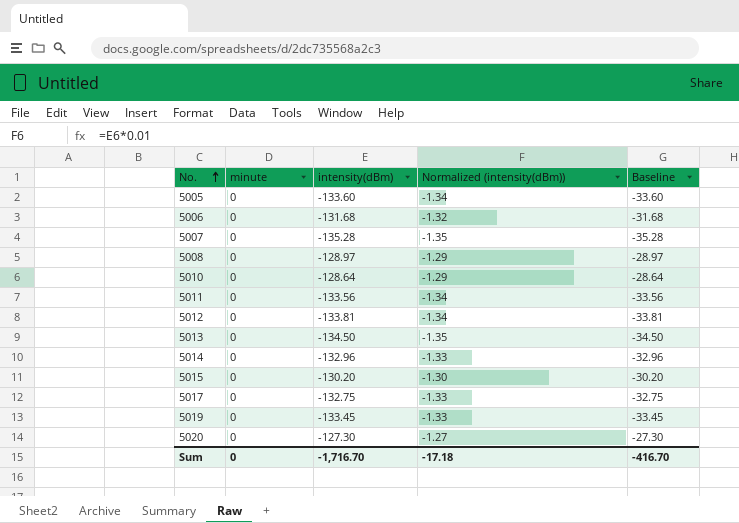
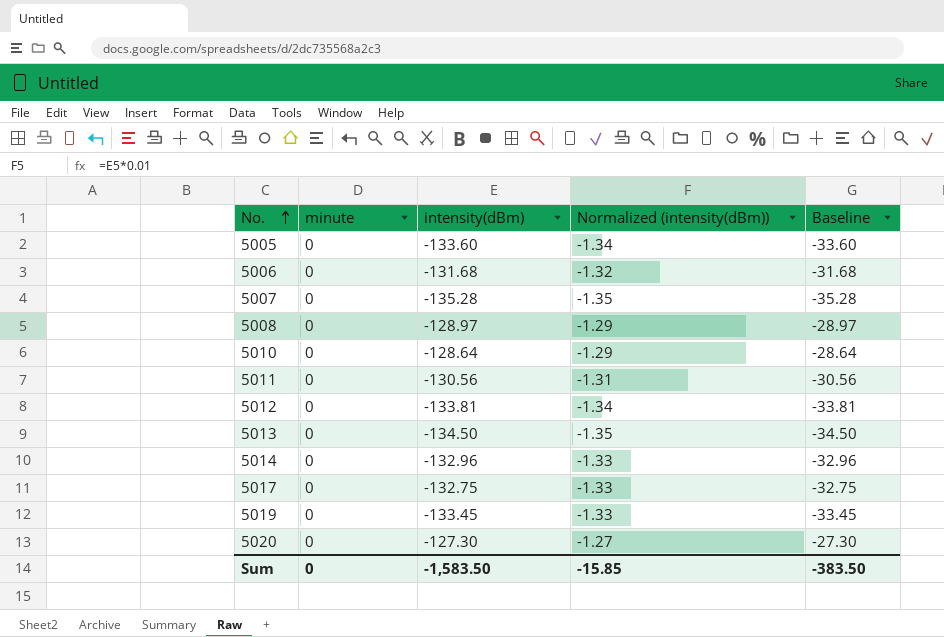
row 5015: 0 | -130.20 | -1.30 | -30.20 -> none
5011 | intensity(dBm): -133.56 -> -130.56
5011 | Normalized (intensity(dBm)): -1.34 -> -1.31
5011 | Baseline: -33.56 -> -30.56
Sum | intensity(dBm): -1,716.70 -> -1,583.50
Sum | Normalized (intensity(dBm)): -17.18 -> -15.85
Sum | Baseline: -416.70 -> -383.50

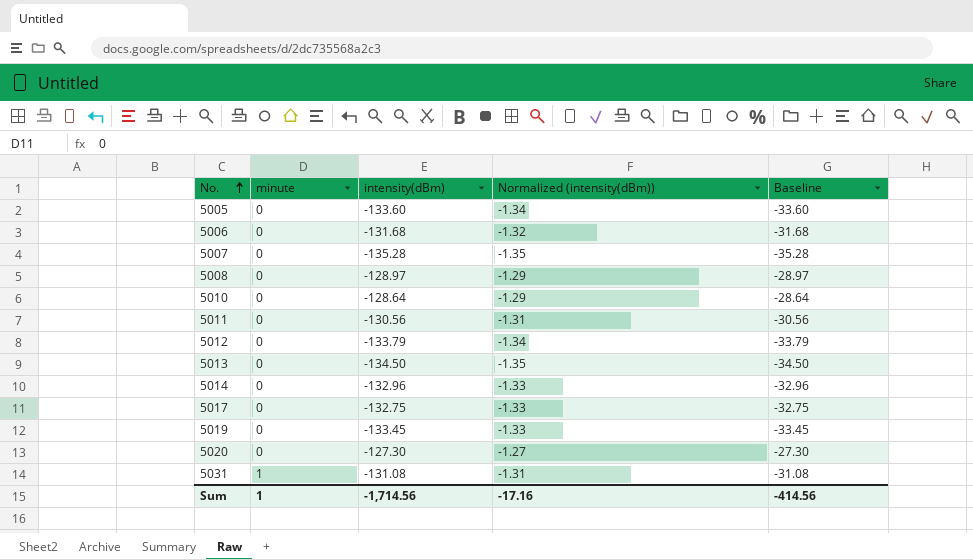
5012 | intensity(dBm): -133.81 -> -133.79
5012 | Baseline: -33.81 -> -33.79
row 5031: none -> 1 | -131.08 | -1.31 | -31.08
Sum | minute: 0 -> 1
Sum | intensity(dBm): -1,583.50 -> -1,714.56
Sum | Normalized (intensity(dBm)): -15.85 -> -17.16
Sum | Baseline: -383.50 -> -414.56

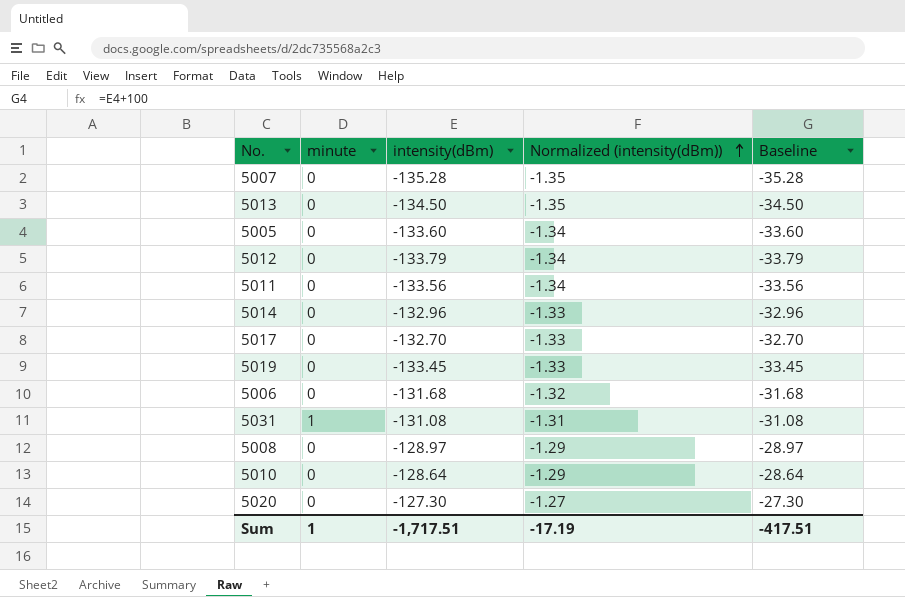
row order: No. ascending -> Normalized (intensity(dBm)) ascending
5011 | intensity(dBm): -130.56 -> -133.56
5011 | Normalized (intensity(dBm)): -1.31 -> -1.34
5011 | Baseline: -30.56 -> -33.56
5017 | intensity(dBm): -132.75 -> -132.70
5017 | Baseline: -32.75 -> -32.70
Sum | intensity(dBm): -1,714.56 -> -1,717.51
Sum | Normalized (intensity(dBm)): -17.16 -> -17.19
Sum | Baseline: -414.56 -> -417.51

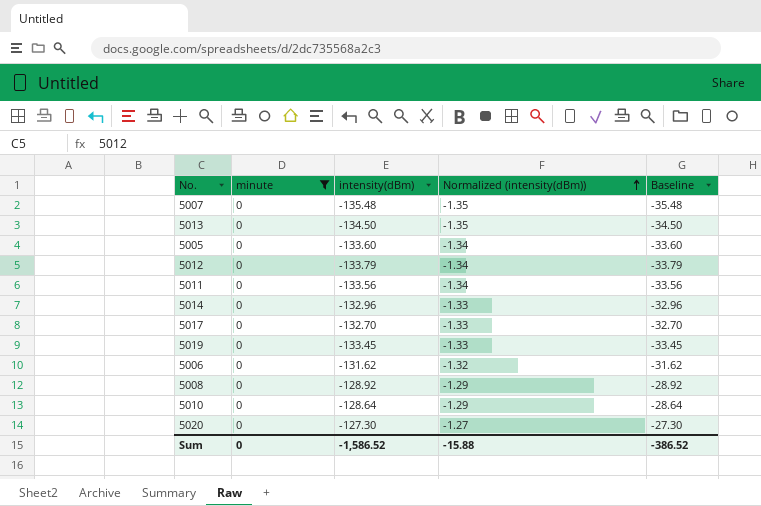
filter: none -> minute = 0
5007 | intensity(dBm): -135.28 -> -135.48
5007 | Baseline: -35.28 -> -35.48
5006 | intensity(dBm): -131.68 -> -131.62
5006 | Baseline: -31.68 -> -31.62
5008 | intensity(dBm): -128.97 -> -128.92
5008 | Baseline: -28.97 -> -28.92
Sum | minute: 1 -> 0
Sum | intensity(dBm): -1,717.51 -> -1,586.52
Sum | Normalized (intensity(dBm)): -17.19 -> -15.88
Sum | Baseline: -417.51 -> -386.52

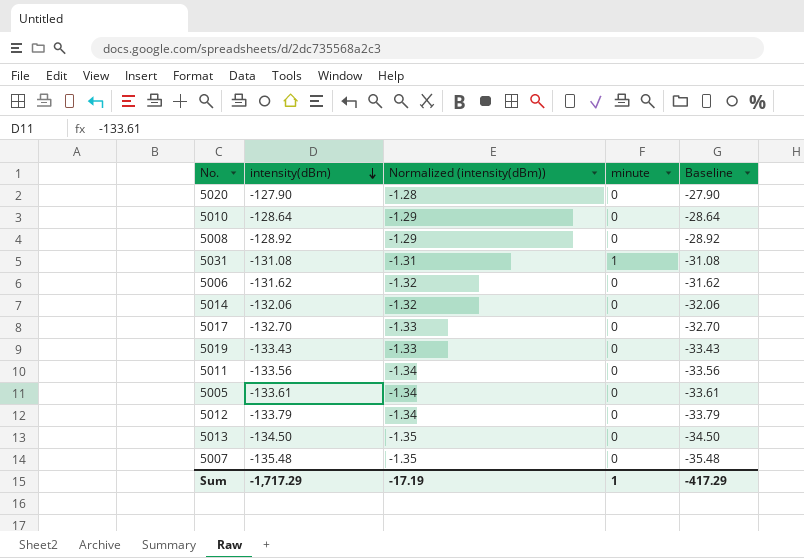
filter: minute = 0 -> none
row order: Normalized (intensity(dBm)) ascending -> intensity(dBm) descending
column minute | position: 2 -> 4
5020 | intensity(dBm): -127.30 -> -127.90
5020 | Normalized (intensity(dBm)): -1.27 -> -1.28
5020 | Baseline: -27.30 -> -27.90
5014 | intensity(dBm): -132.96 -> -132.06
5014 | Normalized (intensity(dBm)): -1.33 -> -1.32
5014 | Baseline: -32.96 -> -32.06
5019 | intensity(dBm): -133.45 -> -133.43
5019 | Baseline: -33.45 -> -33.43
5005 | intensity(dBm): -133.60 -> -133.61
5005 | Baseline: -33.60 -> -33.61
Sum | intensity(dBm): -1,586.52 -> -1,717.29
Sum | Normalized (intensity(dBm)): -15.88 -> -17.19
Sum | minute: 0 -> 1
Sum | Baseline: -386.52 -> -417.29

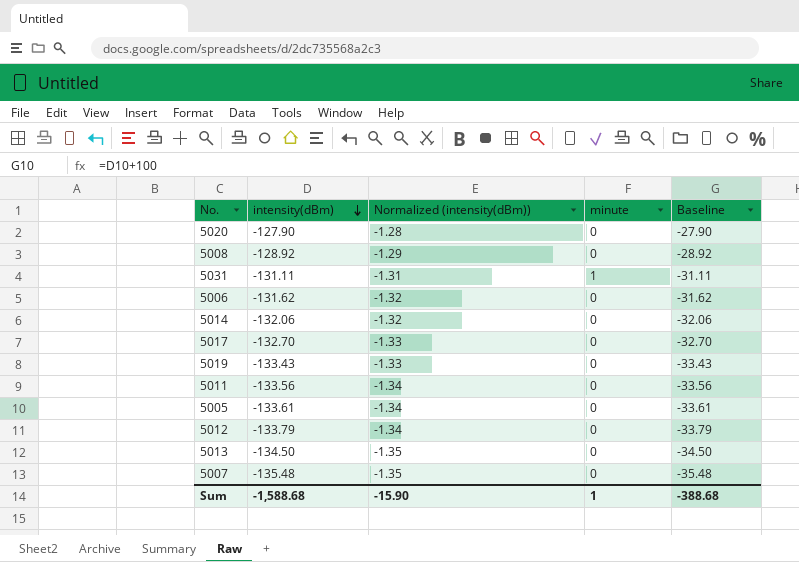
row 5010: -128.64 | -1.29 | 0 | -28.64 -> none
5031 | intensity(dBm): -131.08 -> -131.11
5031 | Baseline: -31.08 -> -31.11
Sum | intensity(dBm): -1,717.29 -> -1,588.68
Sum | Normalized (intensity(dBm)): -17.19 -> -15.90
Sum | Baseline: -417.29 -> -388.68

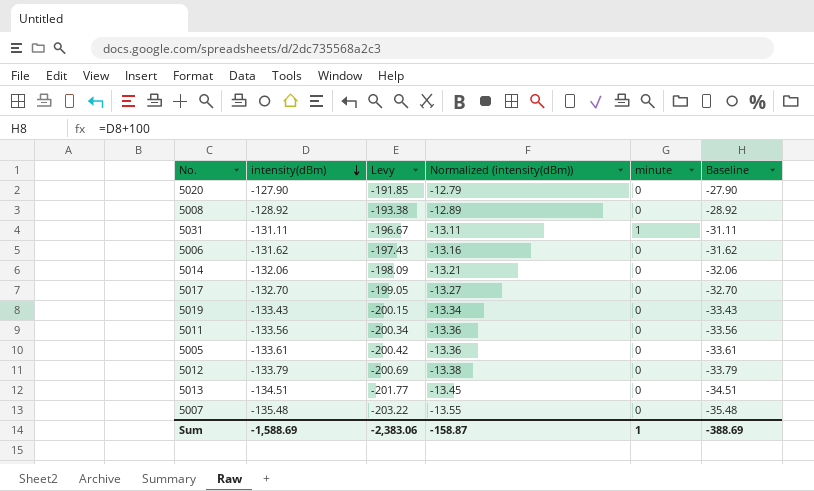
column Levy | formula: none -> [intensity(dBm)] * 1.5
column Normalized (intensity(dBm)) | formula: [intensity(dBm)] * 0.01 -> [intensity(dBm)] * 0.1
5013 | intensity(dBm): -134.50 -> -134.51
5013 | Baseline: -34.50 -> -34.51
Sum | intensity(dBm): -1,588.68 -> -1,588.69
Sum | Normalized (intensity(dBm)): -15.90 -> -158.87
Sum | Baseline: -388.68 -> -388.69

